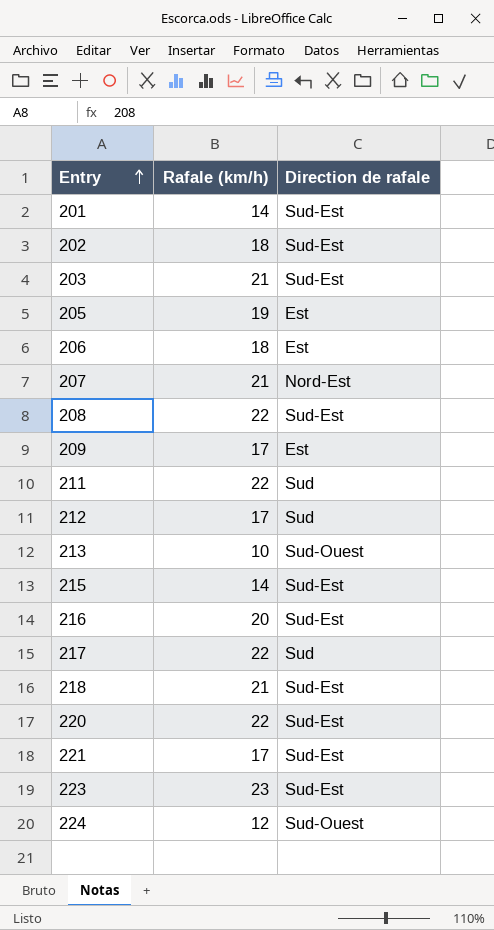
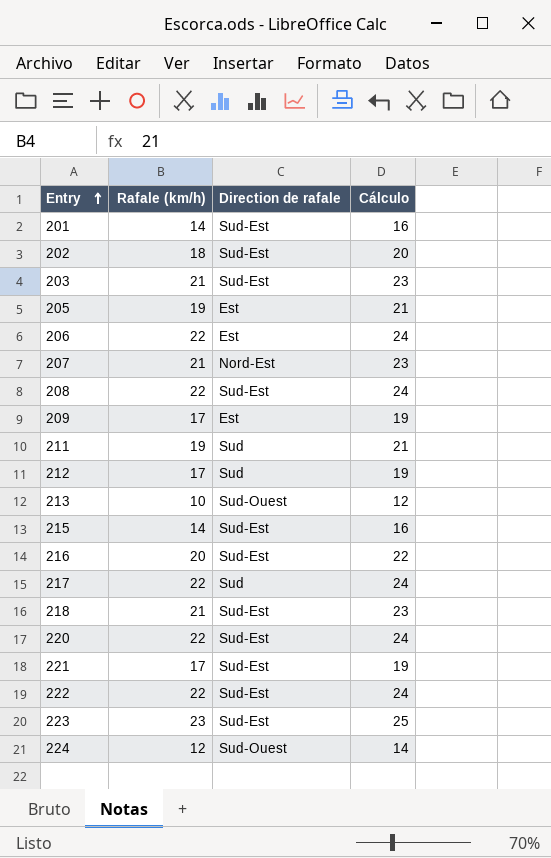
column Cálculo | formula: none -> [Rafale (km/h)] + 2
206 | Rafale (km/h): 18 -> 22
211 | Rafale (km/h): 22 -> 19
row 222: none -> 22 | Sud-Est | 24

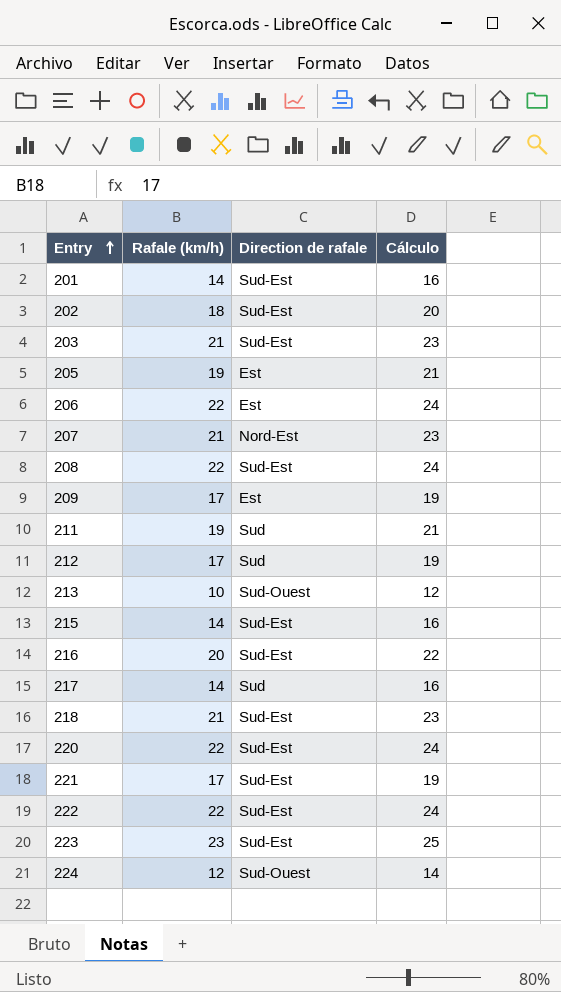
217 | Rafale (km/h): 22 -> 14
217 | Cálculo: 24 -> 16

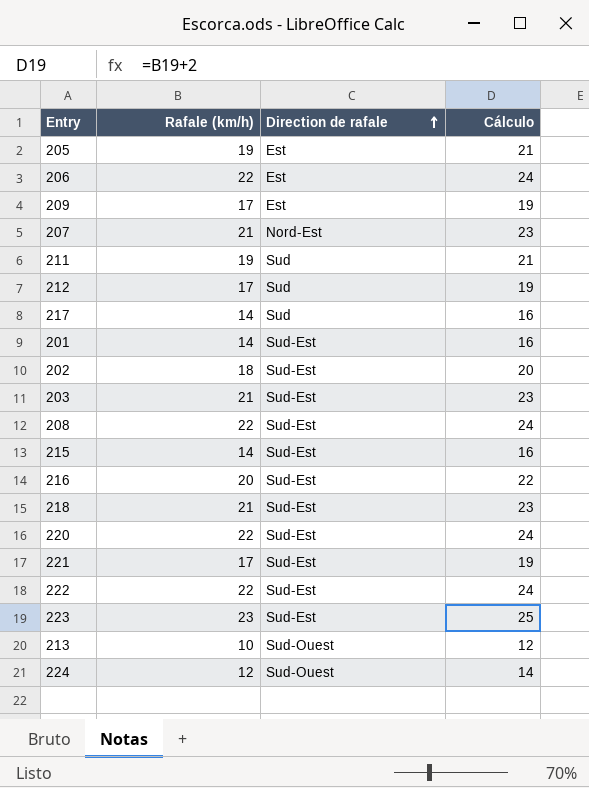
row order: Entry ascending -> Direction de rafale ascending

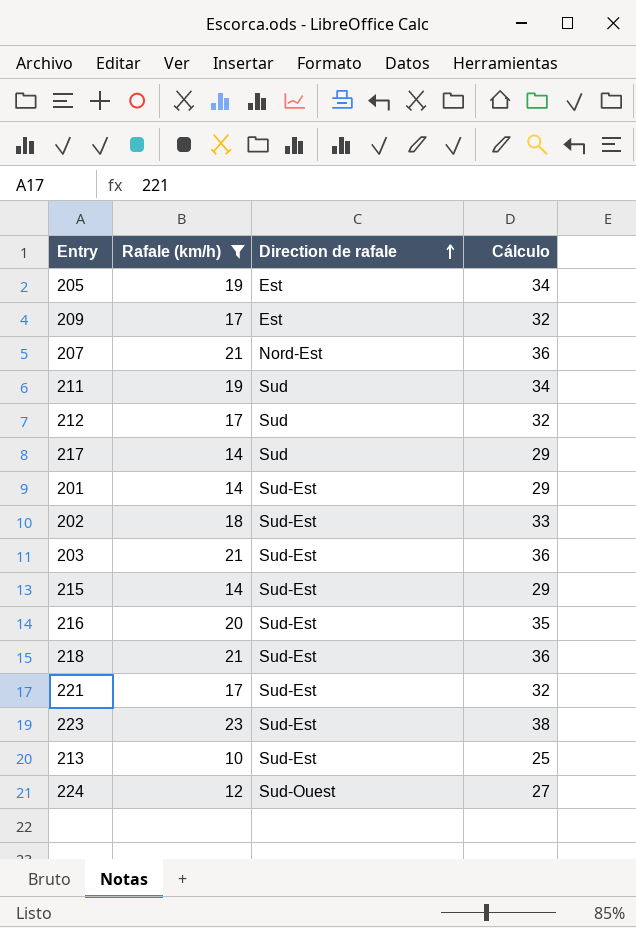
filter: none -> Rafale (km/h) != 22
column Cálculo | formula: [Rafale (km/h)] + 2 -> [Rafale (km/h)] + 15
213 | Direction de rafale: Sud-Ouest -> Sud-Est

